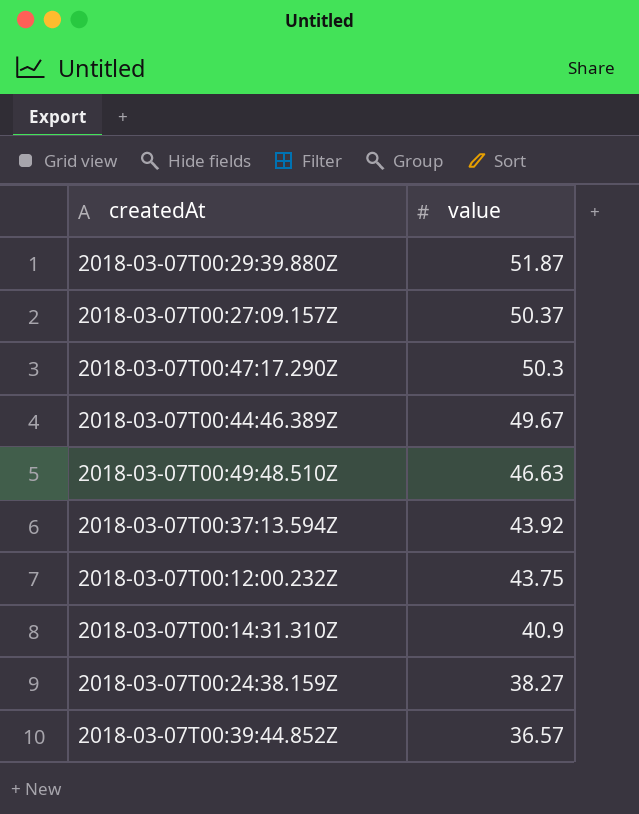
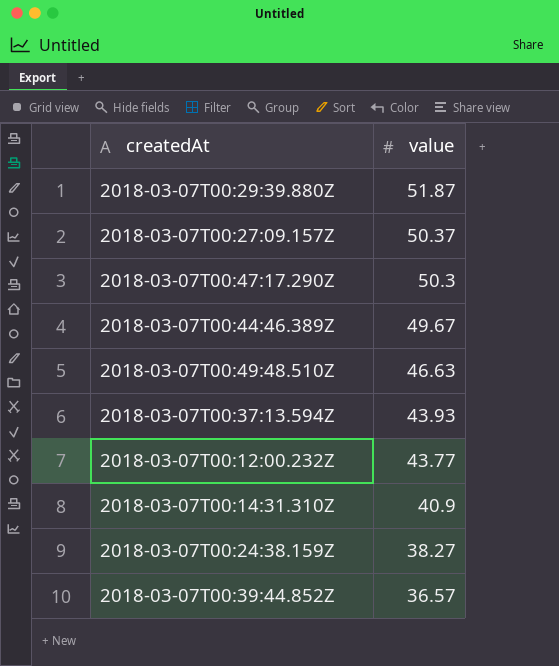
2018-03-07T00:37:13.594Z | value: 43.92 -> 43.93
2018-03-07T00:12:00.232Z | value: 43.75 -> 43.77

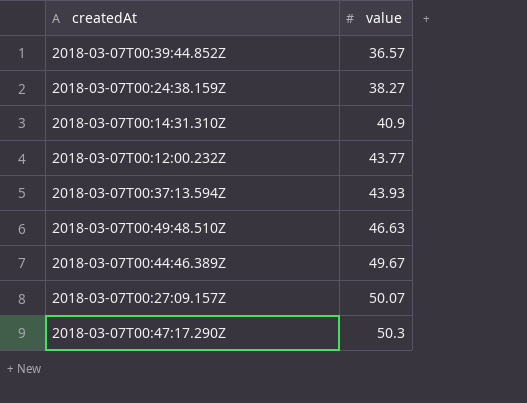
row order: value descending -> value ascending
row 2018-03-07T00:29:39.880Z: 51.87 -> none
2018-03-07T00:27:09.157Z | value: 50.37 -> 50.07

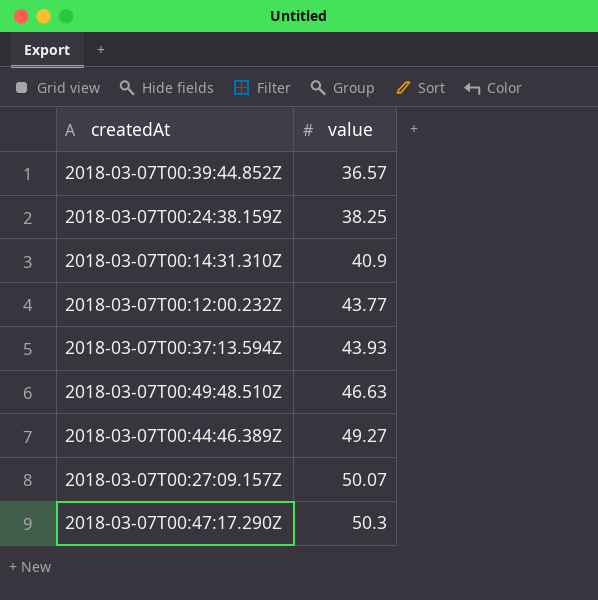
2018-03-07T00:24:38.159Z | value: 38.27 -> 38.25
2018-03-07T00:44:46.389Z | value: 49.67 -> 49.27

